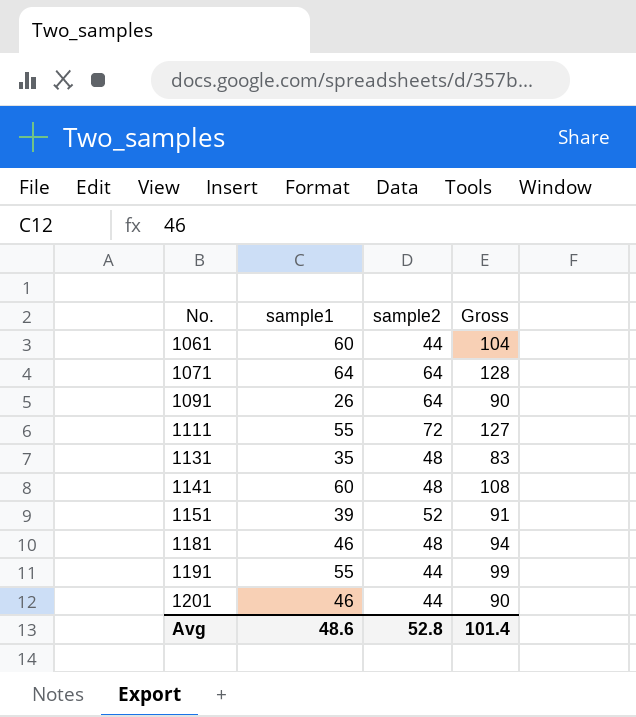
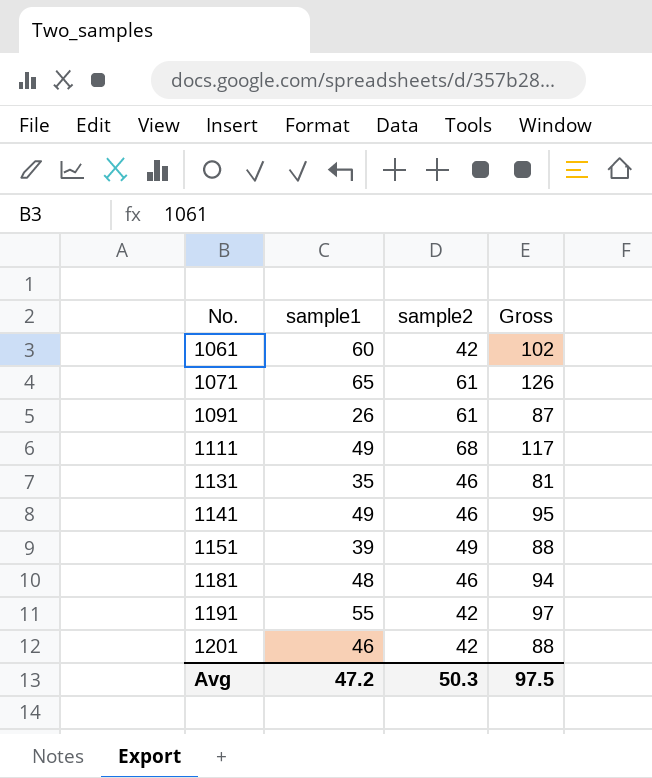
1061 | sample2: 44 -> 42
1061 | Gross: 104 -> 102
1071 | sample1: 64 -> 65
1071 | sample2: 64 -> 61
1071 | Gross: 128 -> 126
1091 | sample2: 64 -> 61
1091 | Gross: 90 -> 87
1111 | sample1: 55 -> 49
1111 | sample2: 72 -> 68
1111 | Gross: 127 -> 117
1131 | sample2: 48 -> 46
1131 | Gross: 83 -> 81
1141 | sample1: 60 -> 49
1141 | sample2: 48 -> 46
1141 | Gross: 108 -> 95
1151 | sample2: 52 -> 49
1151 | Gross: 91 -> 88
1181 | sample1: 46 -> 48
1181 | sample2: 48 -> 46
1191 | sample2: 44 -> 42
1191 | Gross: 99 -> 97
1201 | sample2: 44 -> 42
1201 | Gross: 90 -> 88
Avg | sample1: 48.6 -> 47.2
Avg | sample2: 52.8 -> 50.3
Avg | Gross: 101.4 -> 97.5

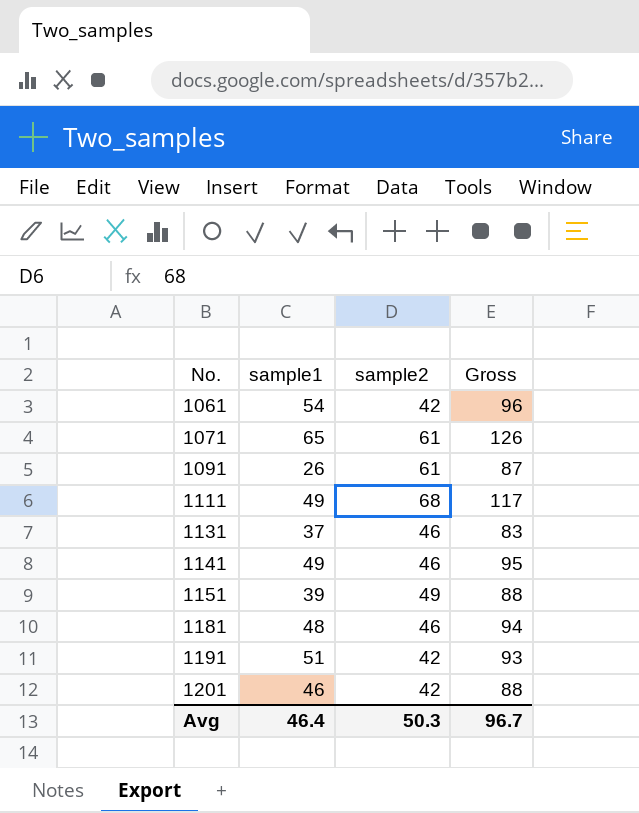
1061 | sample1: 60 -> 54
1061 | Gross: 102 -> 96
1131 | sample1: 35 -> 37
1131 | Gross: 81 -> 83
1191 | sample1: 55 -> 51
1191 | Gross: 97 -> 93
Avg | sample1: 47.2 -> 46.4
Avg | Gross: 97.5 -> 96.7

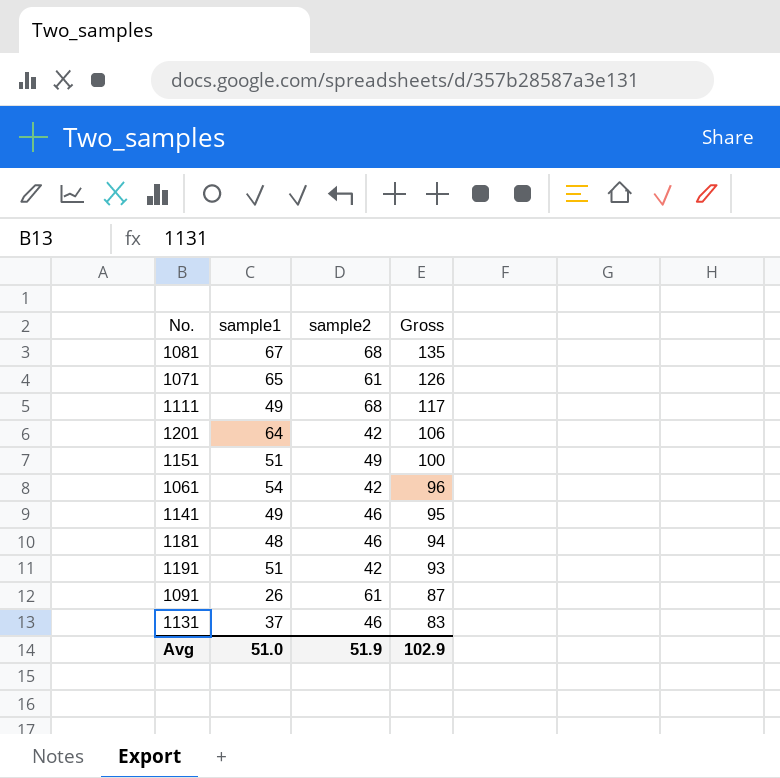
row order: No. ascending -> Gross descending
row 1081: none -> 67 | 68 | 135
1201 | sample1: 46 -> 64
1201 | Gross: 88 -> 106
1151 | sample1: 39 -> 51
1151 | Gross: 88 -> 100
Avg | sample1: 46.4 -> 51.0
Avg | sample2: 50.3 -> 51.9
Avg | Gross: 96.7 -> 102.9

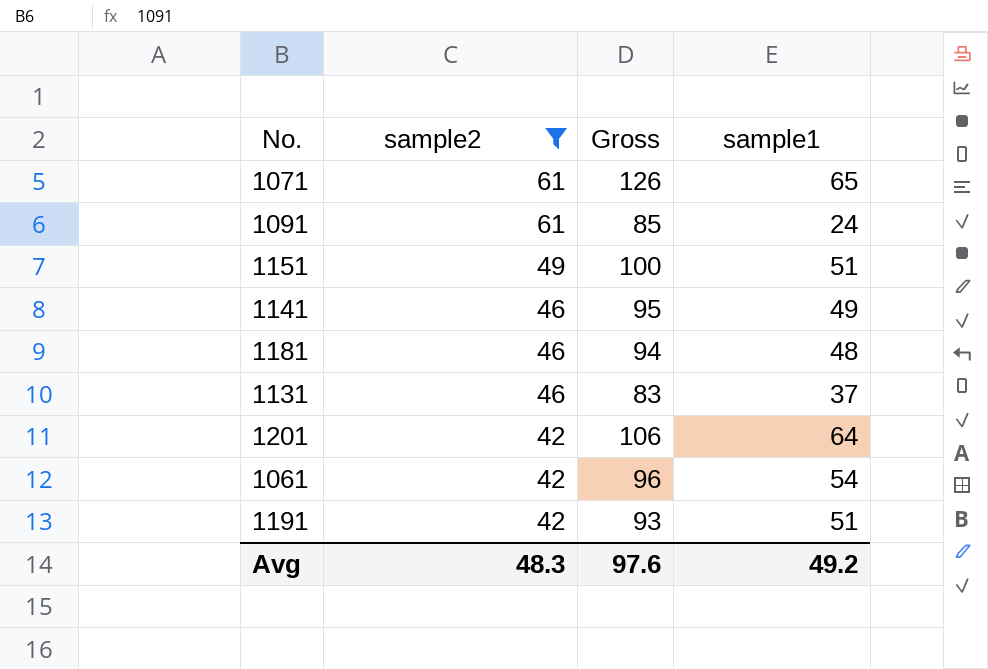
filter: none -> sample2 != 68
row order: Gross descending -> sample2 descending
column sample1 | position: 2 -> 4
1091 | Gross: 87 -> 85
1091 | sample1: 26 -> 24
Avg | sample2: 51.9 -> 48.3
Avg | Gross: 102.9 -> 97.6
Avg | sample1: 51.0 -> 49.2

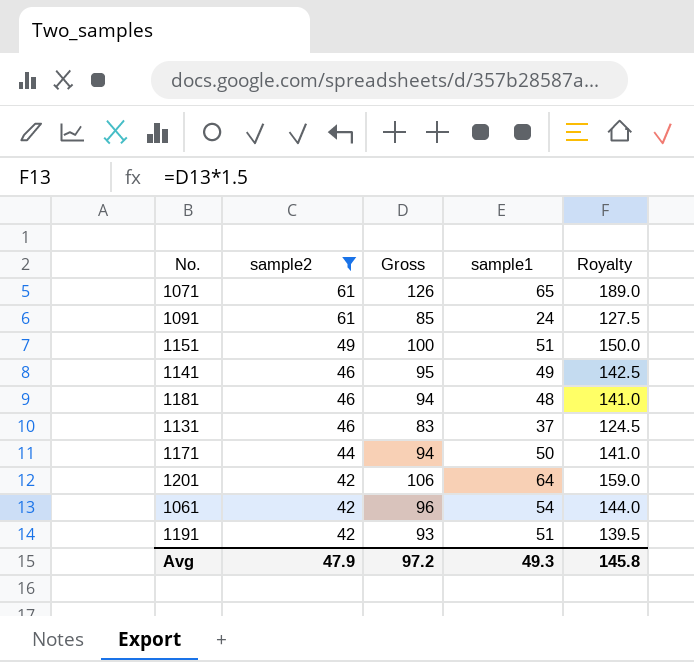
column Royalty | formula: none -> [Gross] * 1.5
row 1171: none -> 44 | 94 | 50 | 141.0
Avg | sample2: 48.3 -> 47.9
Avg | Gross: 97.6 -> 97.2
Avg | sample1: 49.2 -> 49.3

